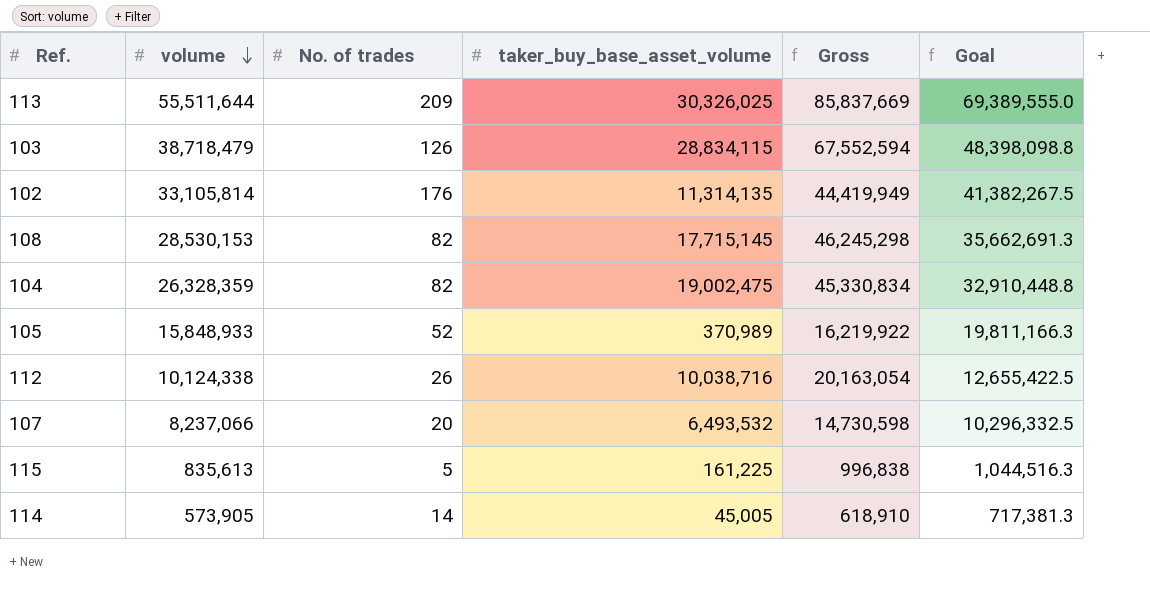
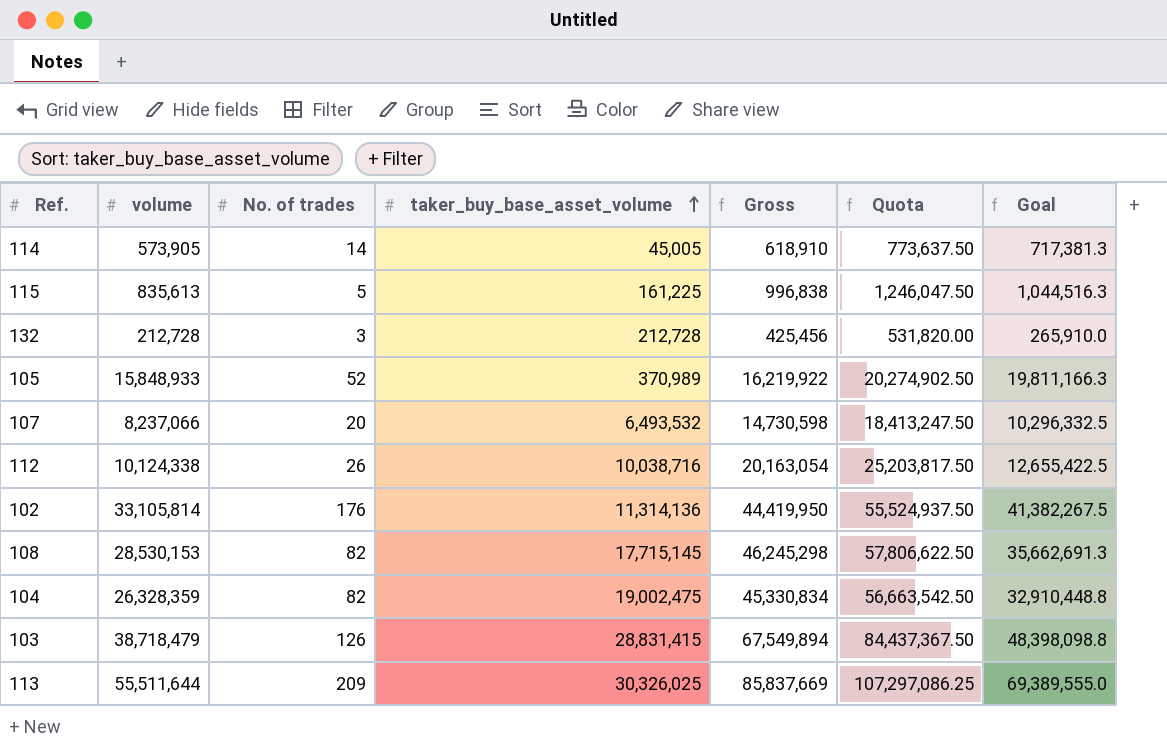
row order: volume descending -> taker_buy_base_asset_volume ascending
column Quota | formula: none -> [Gross] * 1.25
row 132: none -> 212,728 | 3 | 212,728 | 425,456 | 531,820.00 | 265,910.0
102 | taker_buy_base_asset_volume: 11,314,135 -> 11,314,136
102 | Gross: 44,419,949 -> 44,419,950
103 | taker_buy_base_asset_volume: 28,834,115 -> 28,831,415
103 | Gross: 67,552,594 -> 67,549,894

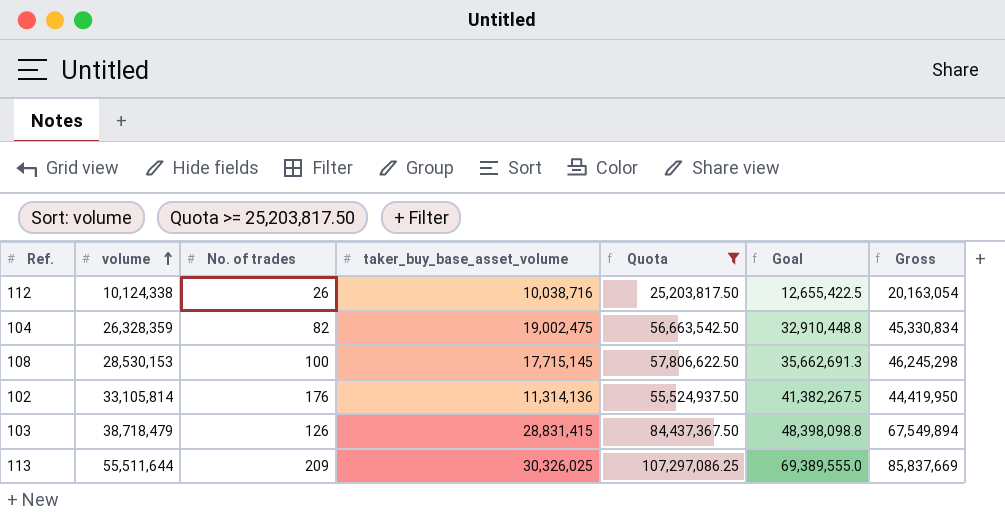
filter: none -> Quota >= 25,203,817.50
row order: taker_buy_base_asset_volume ascending -> volume ascending
column Gross | position: 5 -> 7
108 | No. of trades: 82 -> 100

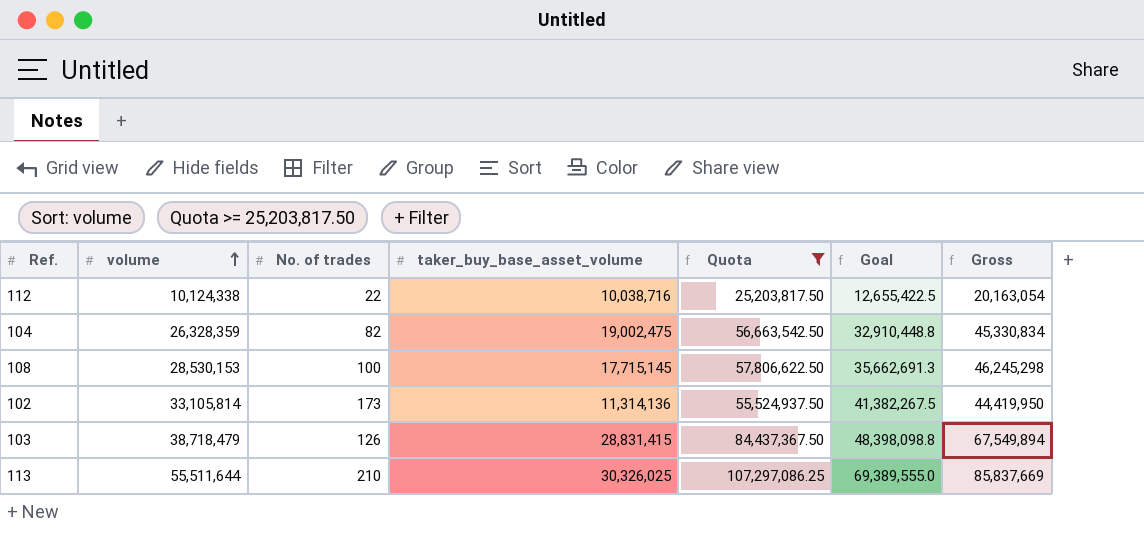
112 | No. of trades: 26 -> 22
102 | No. of trades: 176 -> 173
113 | No. of trades: 209 -> 210

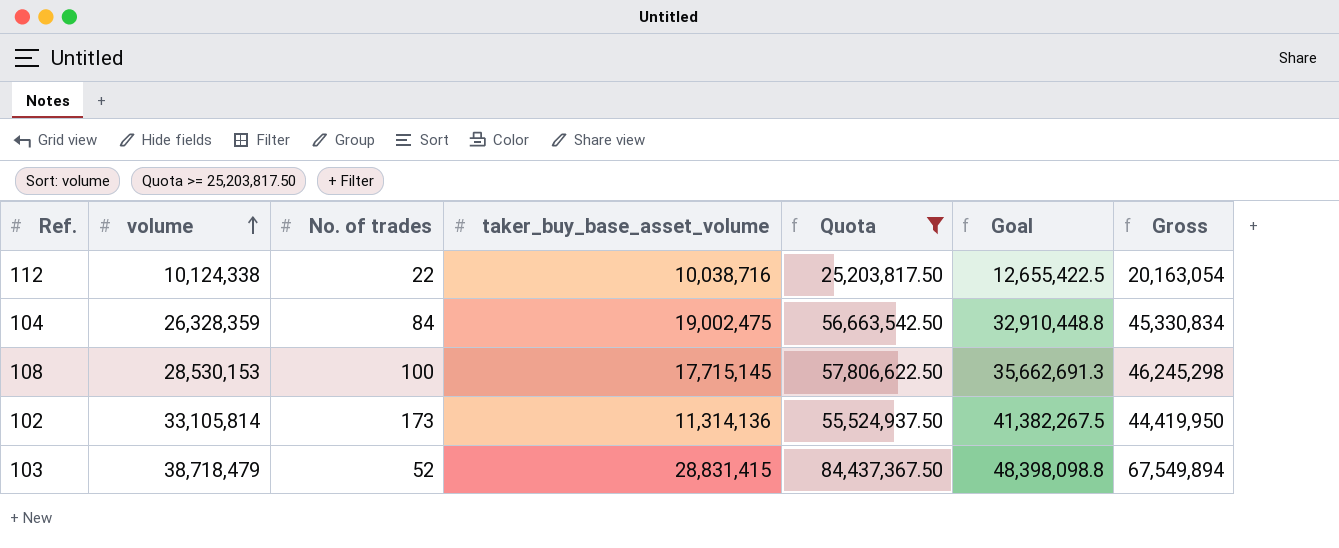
row 113: 55,511,644 | 210 | 30,326,025 | 107,297,086.25 | 69,389,555.0 | 85,837,669 -> none
104 | No. of trades: 82 -> 84
103 | No. of trades: 126 -> 52

